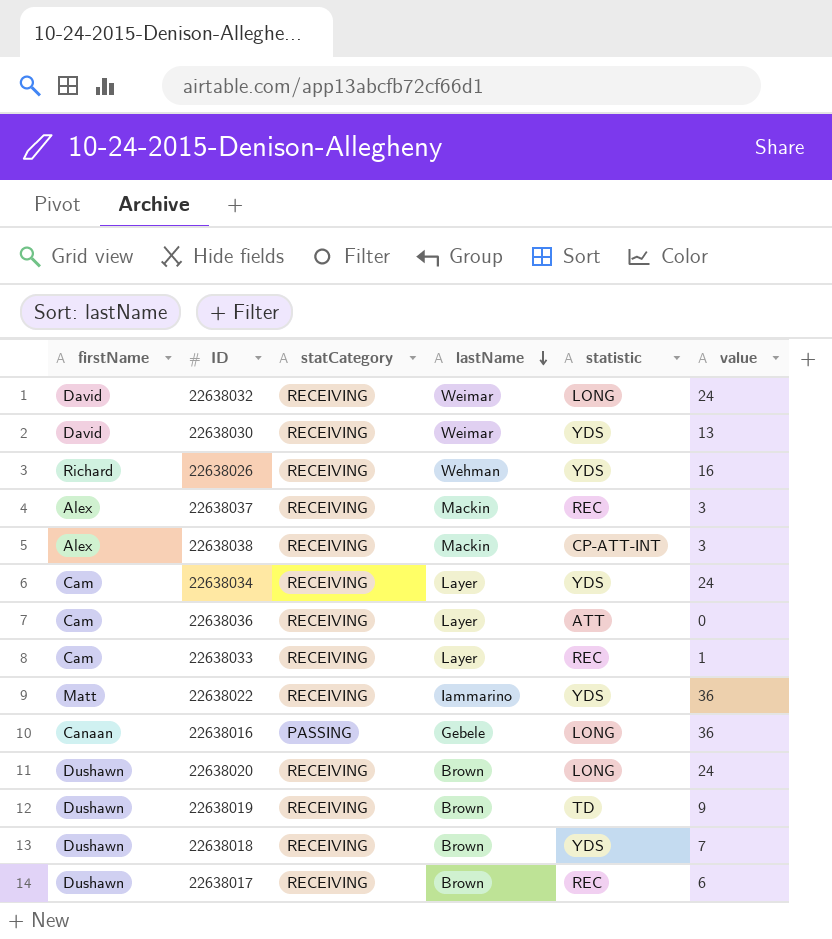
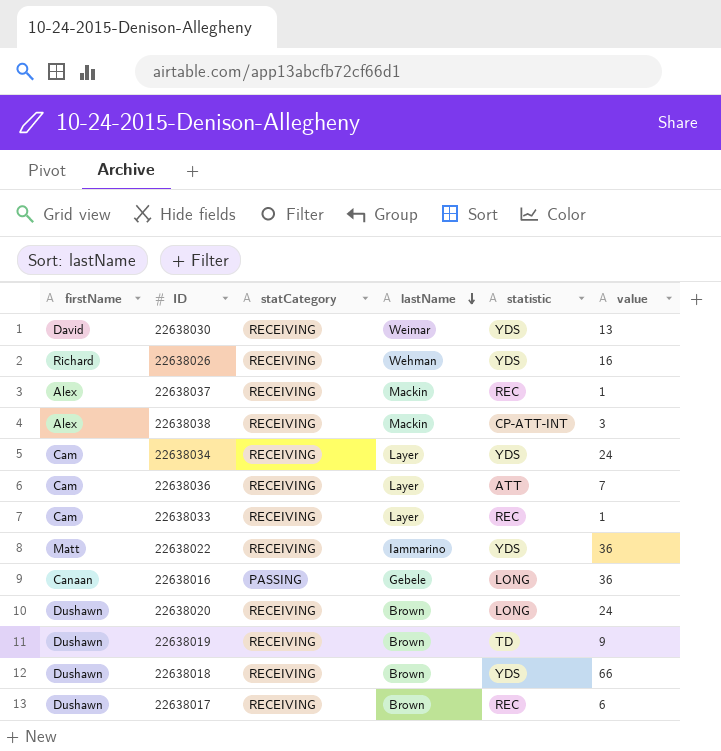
row 22638032: David | RECEIVING | Weimar | LONG | 24 -> none
22638037 | value: 3 -> 1
22638036 | value: 0 -> 7
22638018 | value: 7 -> 66

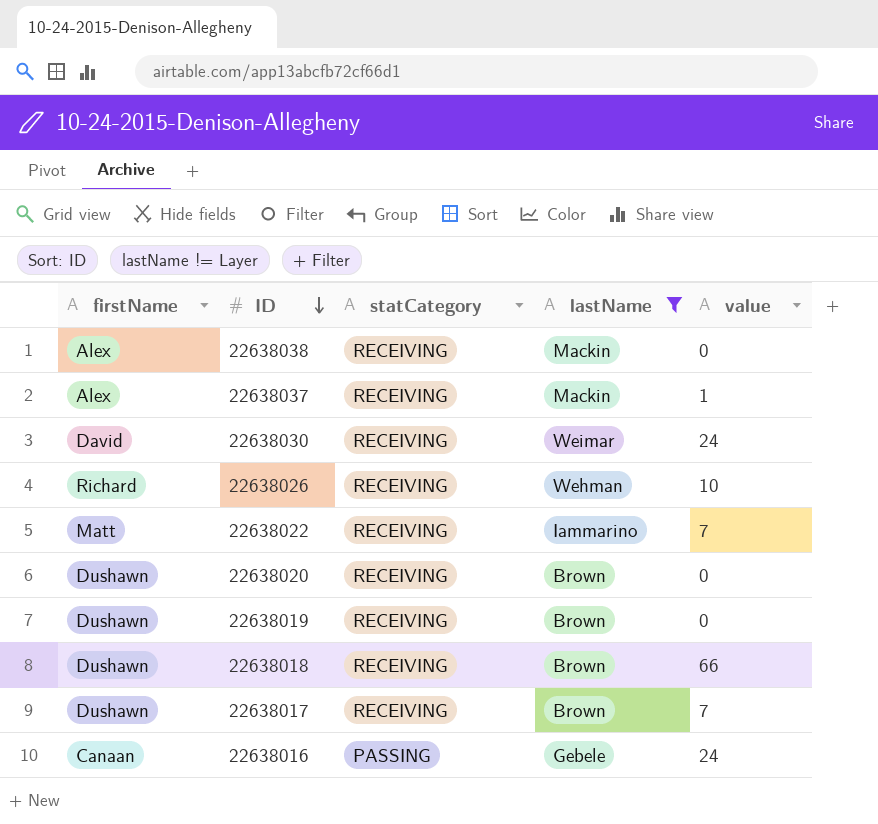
filter: none -> lastName != Layer
row order: lastName descending -> ID descending
column statistic | position: 5 -> none
22638038 | value: 3 -> 0
22638030 | value: 13 -> 24
22638026 | value: 16 -> 10
22638022 | value: 36 -> 7
22638020 | value: 24 -> 0
22638019 | value: 9 -> 0
22638017 | value: 6 -> 7
22638016 | value: 36 -> 24

